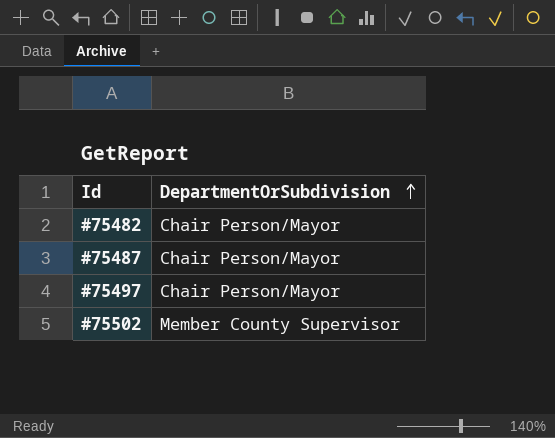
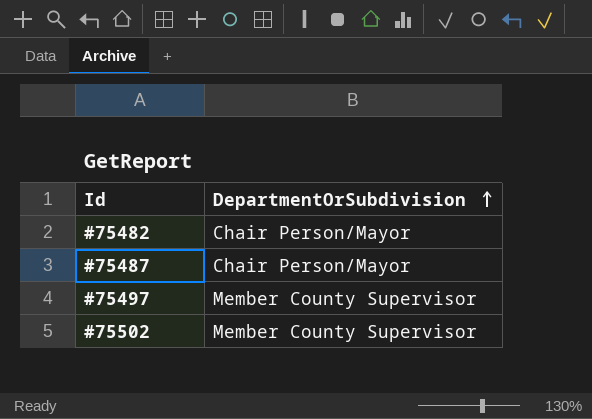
#75497 | DepartmentOrSubdivision: Chair Person/Mayor -> Member County Supervisor

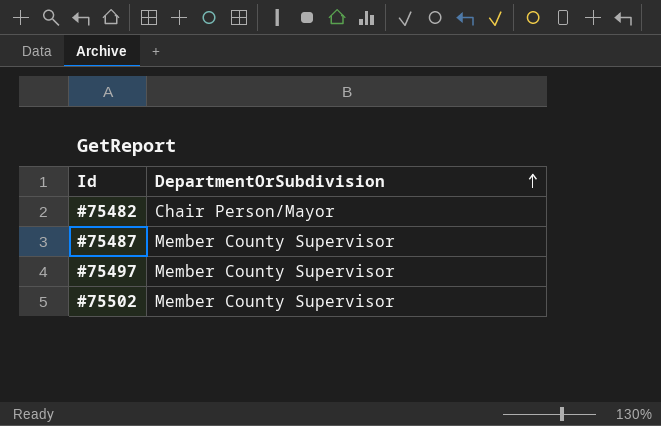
#75487 | DepartmentOrSubdivision: Chair Person/Mayor -> Member County Supervisor

